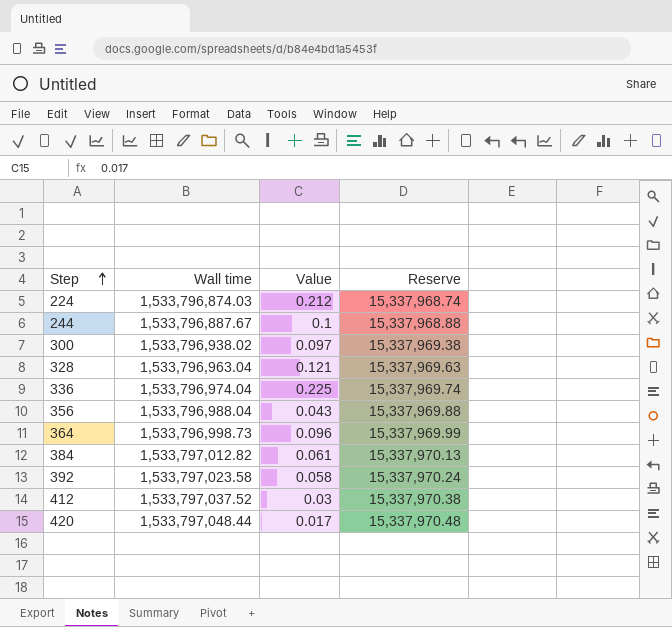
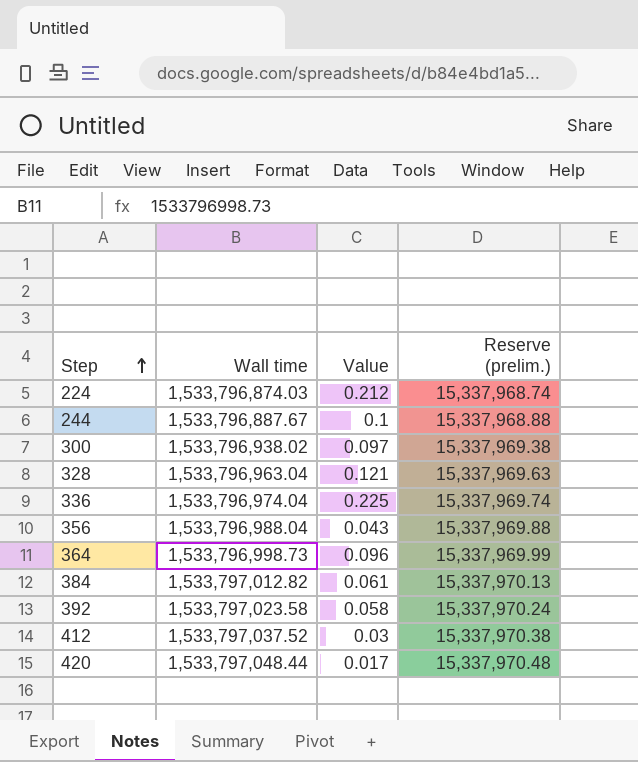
column name: Reserve -> Reserve (prelim.)

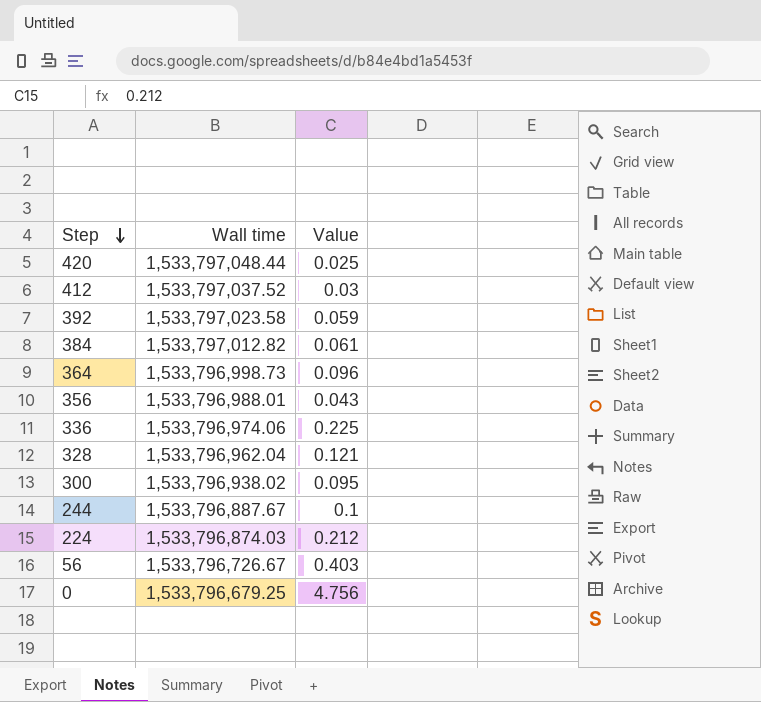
row order: Step ascending -> Step descending
column Reserve (prelim.) | formula: [Wall time] * 0.01 -> none
420 | Value: 0.017 -> 0.025
392 | Value: 0.058 -> 0.059
356 | Wall time: 1,533,796,988.04 -> 1,533,796,988.01
336 | Wall time: 1,533,796,974.04 -> 1,533,796,974.06
328 | Wall time: 1,533,796,963.04 -> 1,533,796,962.04
300 | Value: 0.097 -> 0.095
row 56: none -> 1,533,796,726.67 | 0.403
row 0: none -> 1,533,796,679.25 | 4.756

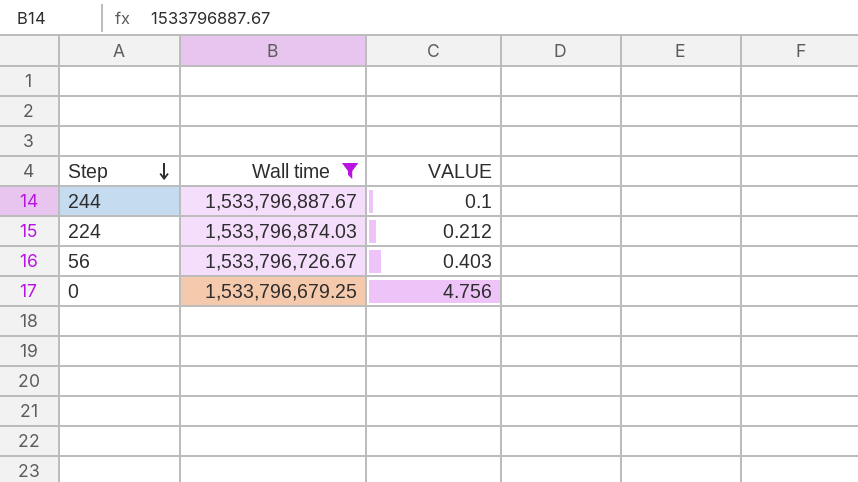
filter: none -> Wall time <= 1,533,796,887.67
column name: Value -> VALUE

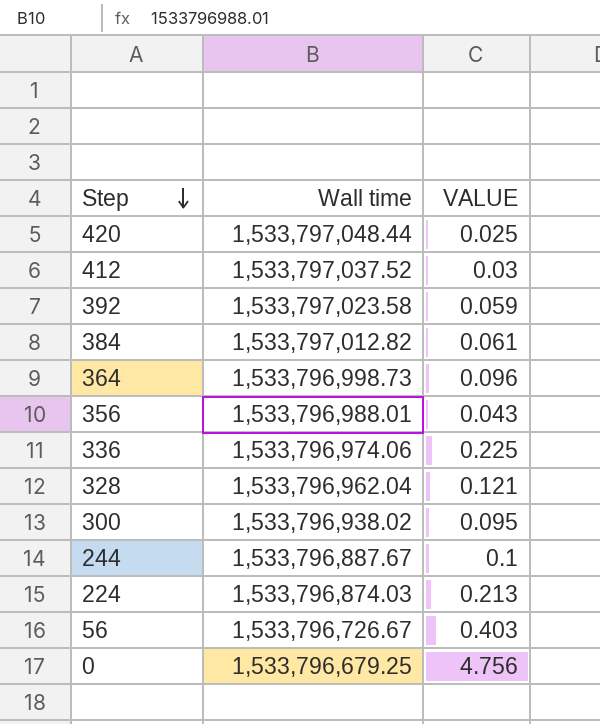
filter: Wall time <= 1,533,796,887.67 -> none
224 | VALUE: 0.212 -> 0.213

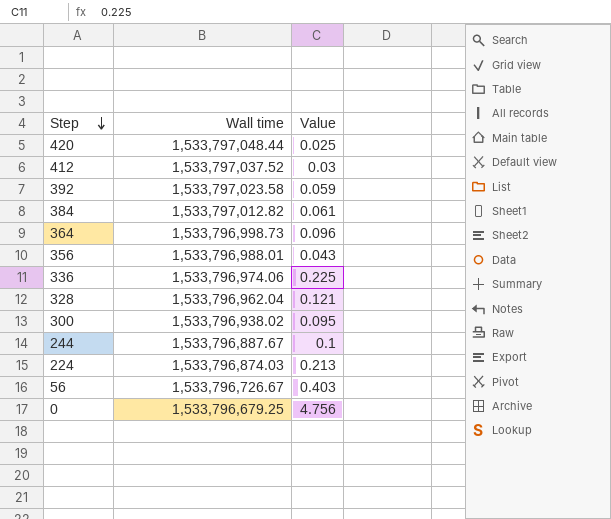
column name: VALUE -> Value

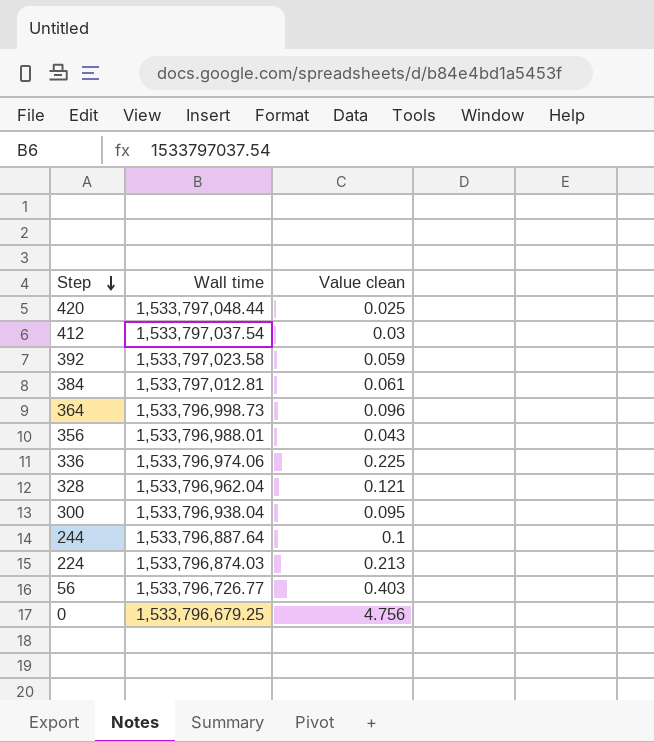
column name: Value -> Value clean
412 | Wall time: 1,533,797,037.52 -> 1,533,797,037.54
384 | Wall time: 1,533,797,012.82 -> 1,533,797,012.81
300 | Wall time: 1,533,796,938.02 -> 1,533,796,938.04
244 | Wall time: 1,533,796,887.67 -> 1,533,796,887.64
56 | Wall time: 1,533,796,726.67 -> 1,533,796,726.77

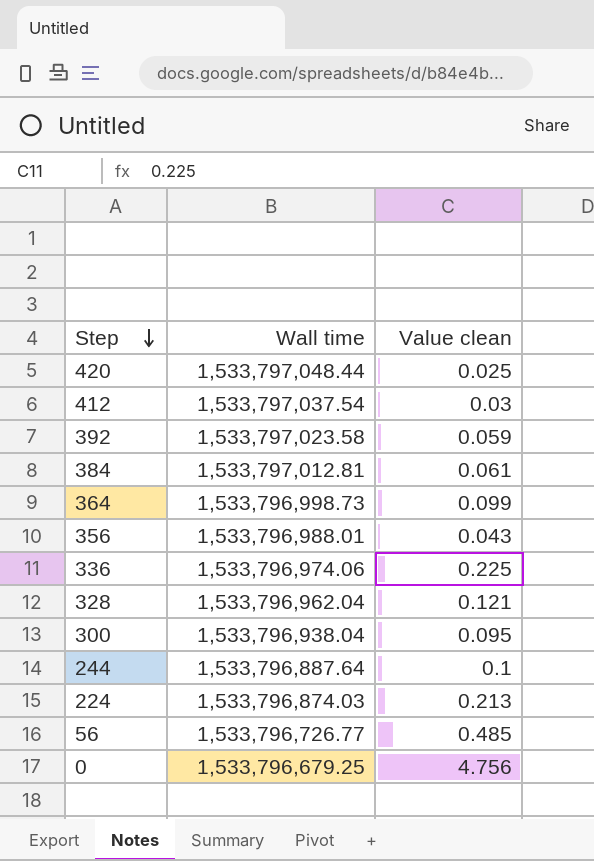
364 | Value clean: 0.096 -> 0.099
56 | Value clean: 0.403 -> 0.485

